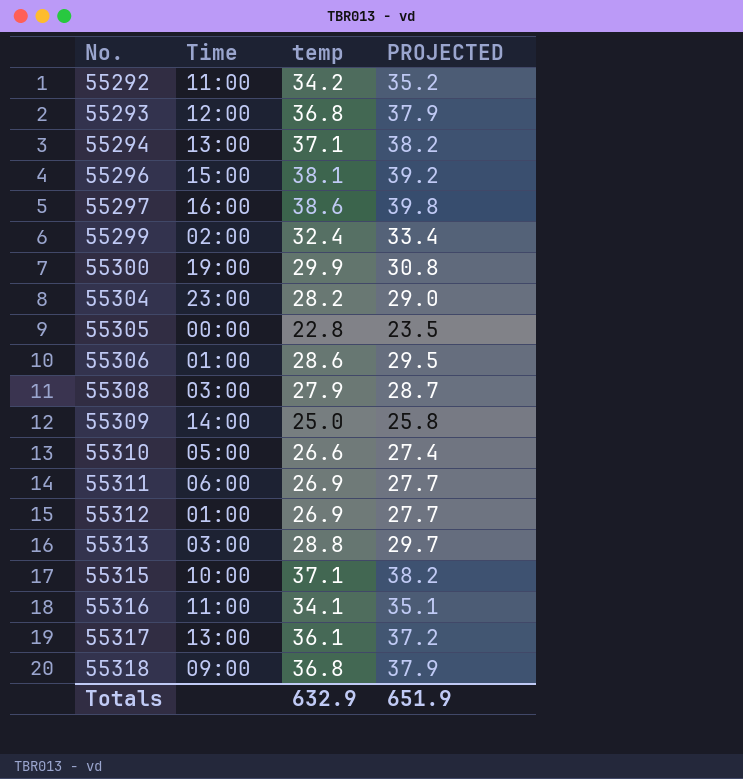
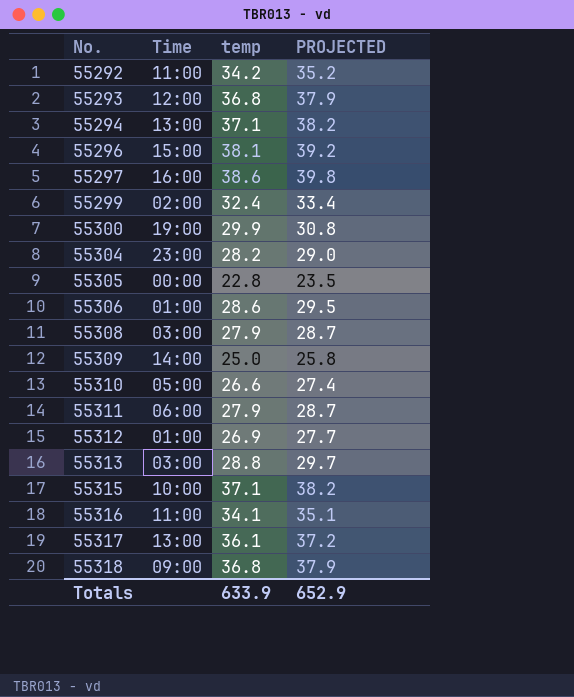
55311 | temp: 26.9 -> 27.9
55311 | PROJECTED: 27.7 -> 28.7
Totals | temp: 632.9 -> 633.9
Totals | PROJECTED: 651.9 -> 652.9

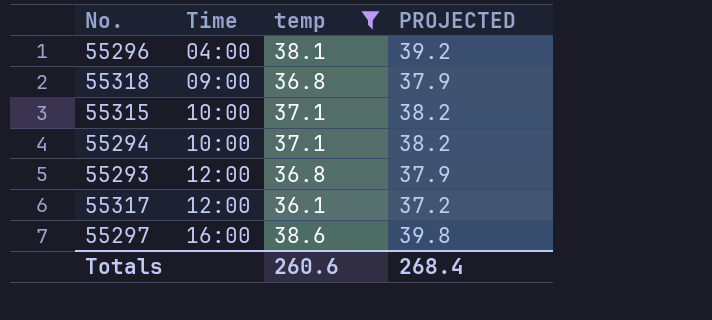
filter: none -> temp >= 36.1
row order: No. ascending -> Time ascending
55296 | Time: 15:00 -> 04:00
55294 | Time: 13:00 -> 10:00
55317 | Time: 13:00 -> 12:00
Totals | temp: 633.9 -> 260.6
Totals | PROJECTED: 652.9 -> 268.4

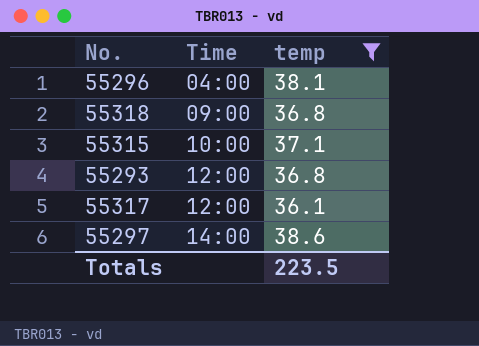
column PROJECTED | formula: [temp] * 1.03 -> none
row 55294: 10:00 | 37.1 | 38.2 -> none
55297 | Time: 16:00 -> 14:00
Totals | temp: 260.6 -> 223.5

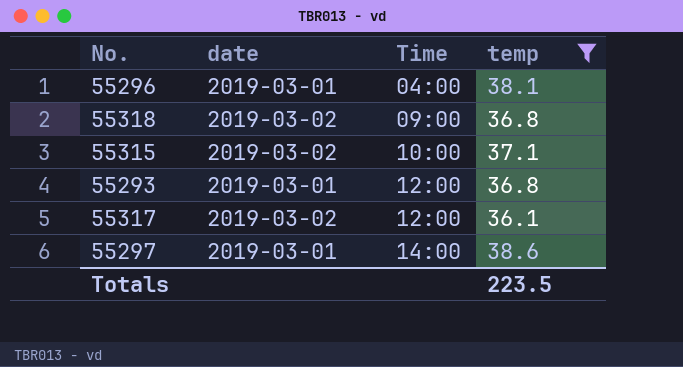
column date | position: none -> 2

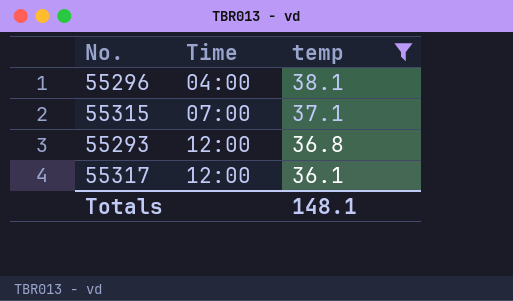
column date | position: 2 -> none
row 55318: 2019-03-02 | 09:00 | 36.8 -> none
row 55297: 2019-03-01 | 14:00 | 38.6 -> none
55315 | Time: 10:00 -> 07:00
Totals | temp: 223.5 -> 148.1

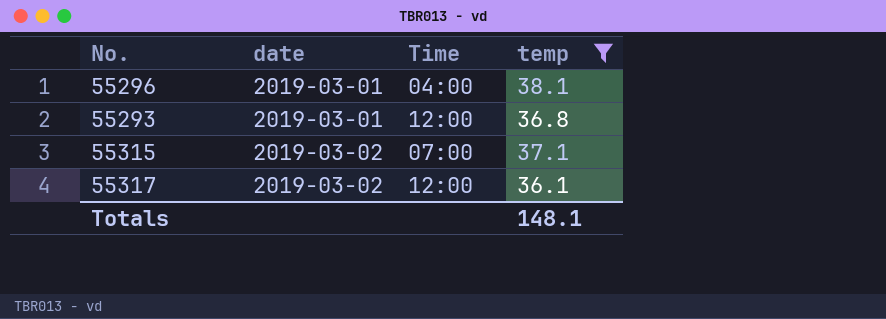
row order: Time ascending -> date ascending
column date | position: none -> 2

